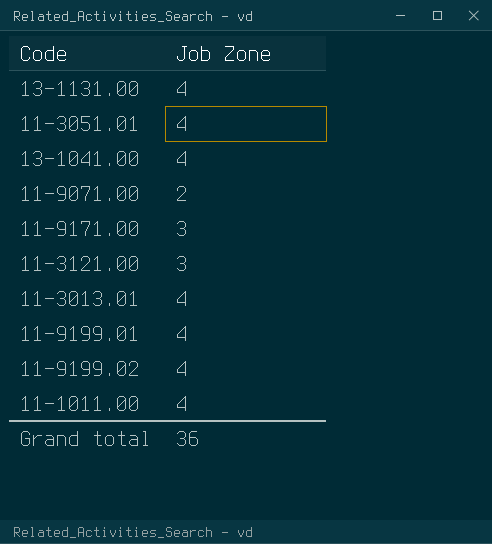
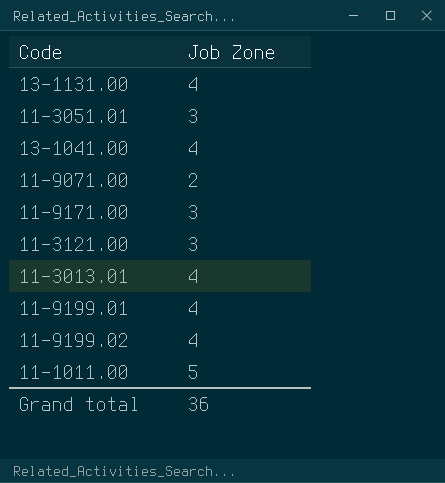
11-3051.01 | Job Zone: 4 -> 3
11-1011.00 | Job Zone: 4 -> 5

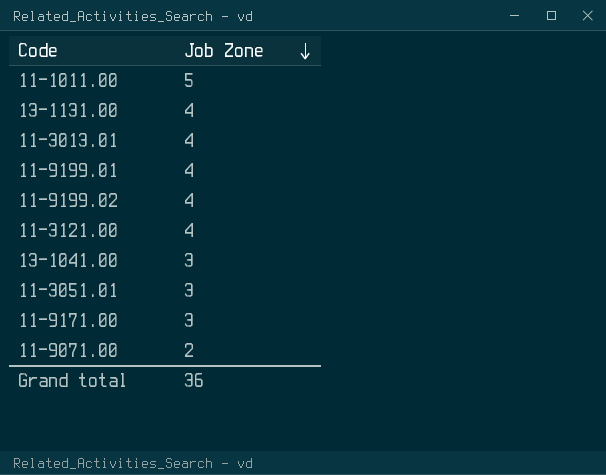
row order: none -> Job Zone descending
11-3121.00 | Job Zone: 3 -> 4
13-1041.00 | Job Zone: 4 -> 3

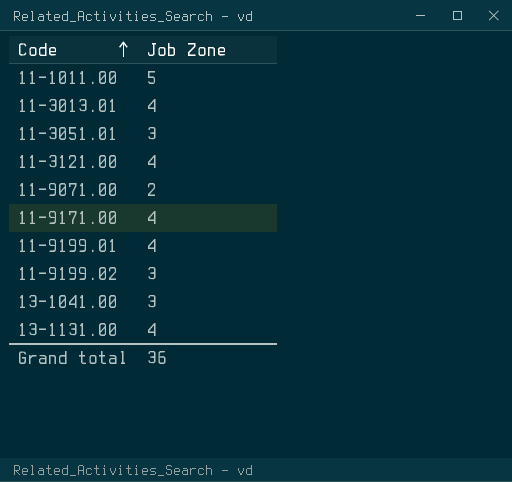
row order: Job Zone descending -> Code ascending
11-9171.00 | Job Zone: 3 -> 4
11-9199.02 | Job Zone: 4 -> 3

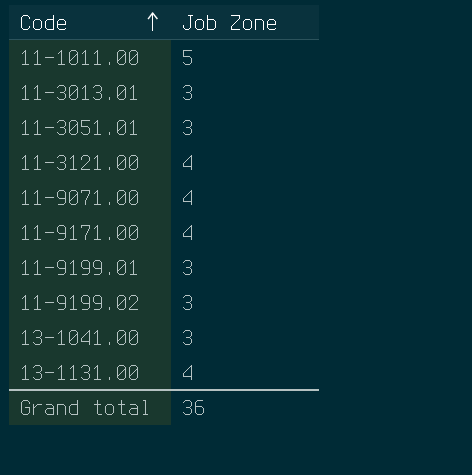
11-3013.01 | Job Zone: 4 -> 3
11-9071.00 | Job Zone: 2 -> 4
11-9199.01 | Job Zone: 4 -> 3

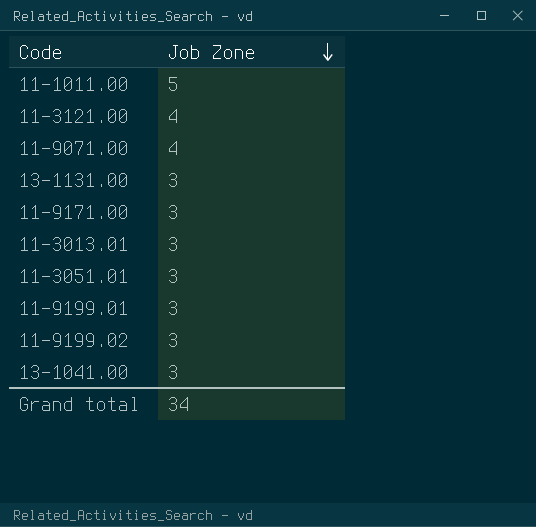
row order: Code ascending -> Job Zone descending
13-1131.00 | Job Zone: 4 -> 3
11-9171.00 | Job Zone: 4 -> 3
Grand total | Job Zone: 36 -> 34

